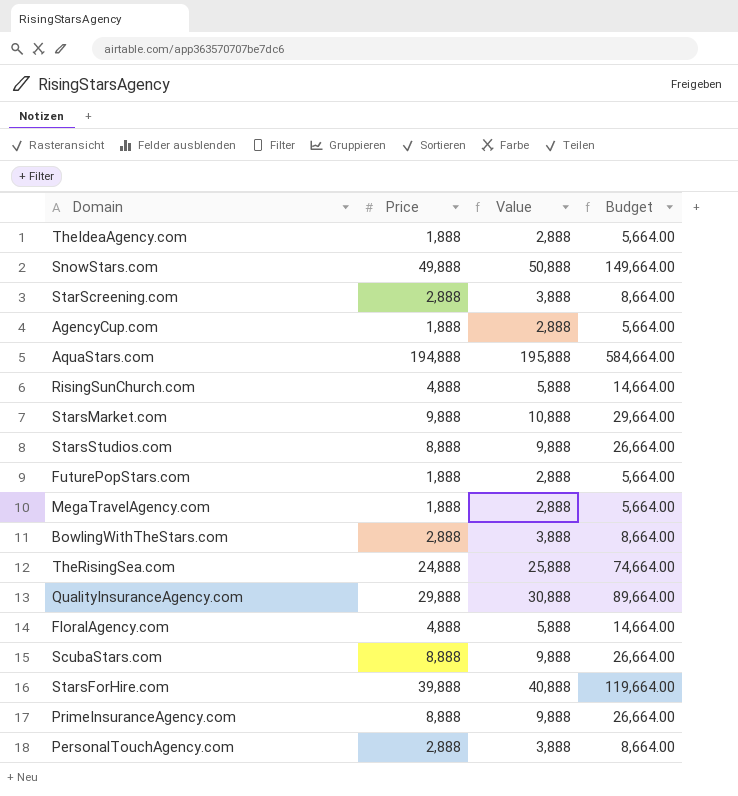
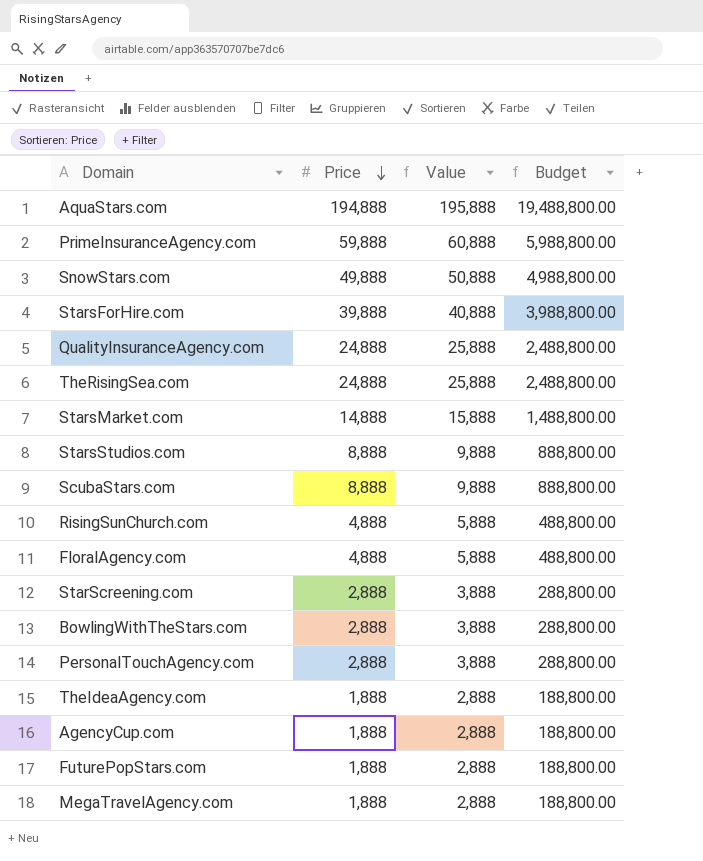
row order: none -> Price descending
column Budget | formula: [Price] * 3 -> [Price] * 100
PrimeInsuranceAgency.com | Price: 8,888 -> 59,888
PrimeInsuranceAgency.com | Value: 9,888 -> 60,888
QualityInsuranceAgency.com | Price: 29,888 -> 24,888
QualityInsuranceAgency.com | Value: 30,888 -> 25,888
StarsMarket.com | Price: 9,888 -> 14,888
StarsMarket.com | Value: 10,888 -> 15,888

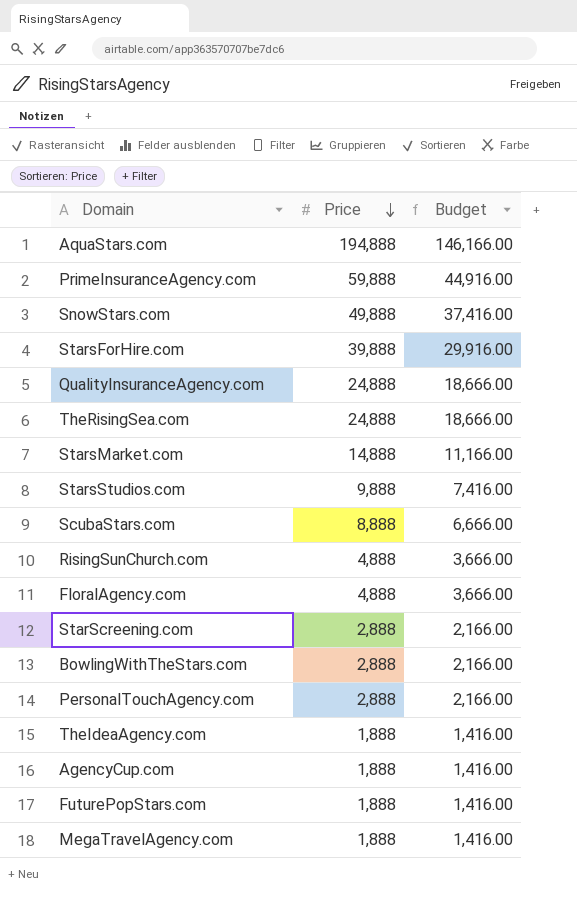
column Value | formula: [Price] + 1000 -> none
column Budget | formula: [Price] * 100 -> [Price] * 0.75
StarsStudios.com | Price: 8,888 -> 9,888

